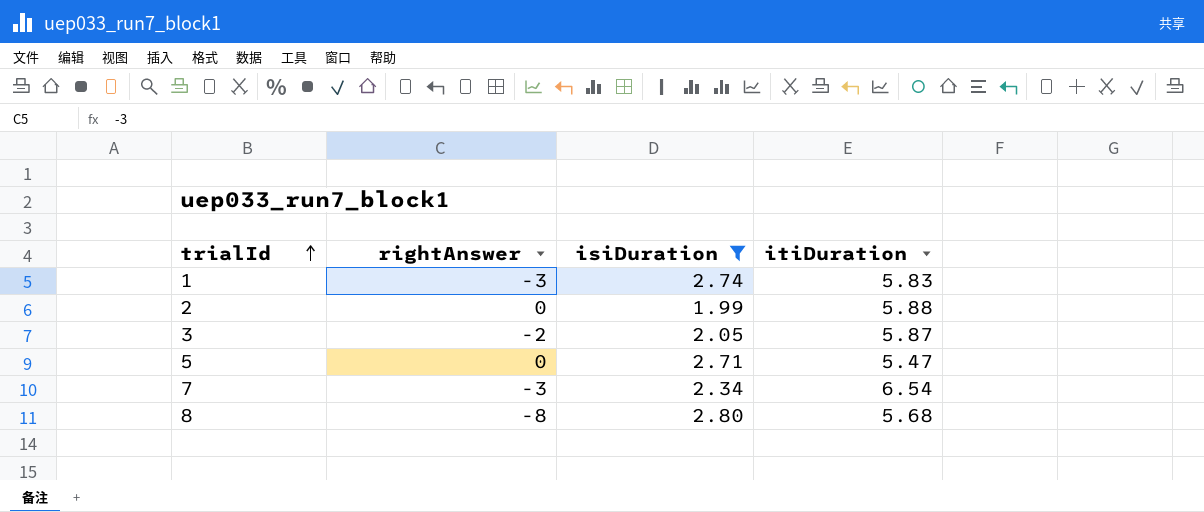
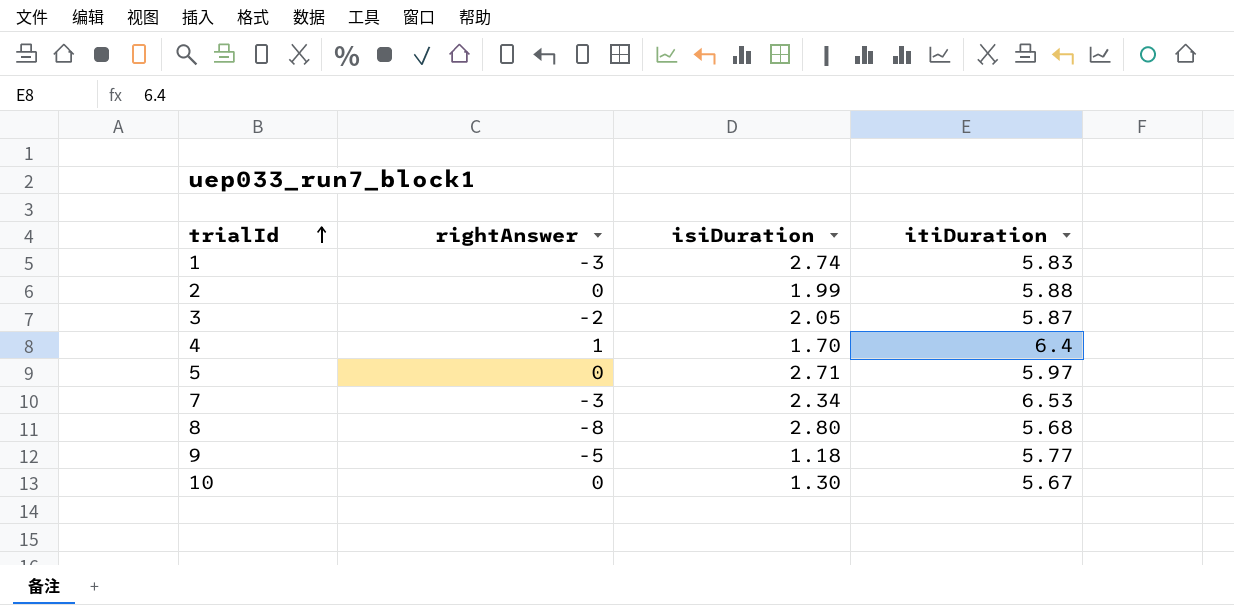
filter: isiDuration >= 1.99 -> none
5 | itiDuration: 5.47 -> 5.97
7 | itiDuration: 6.54 -> 6.53

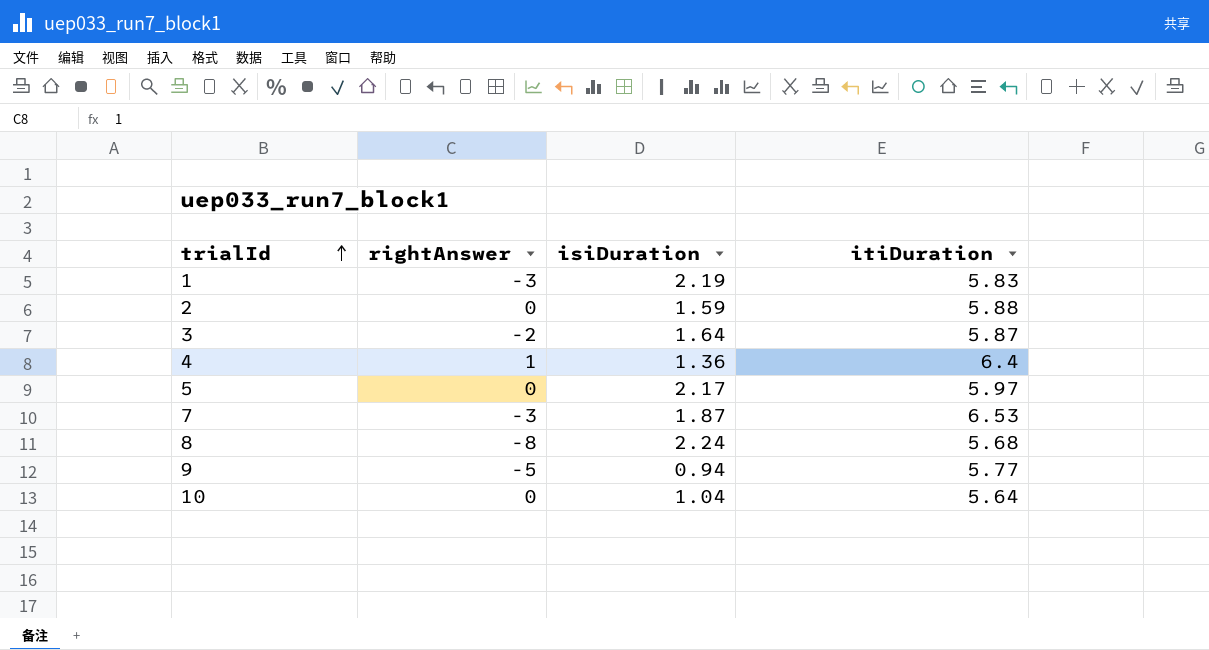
1 | isiDuration: 2.74 -> 2.19
2 | isiDuration: 1.99 -> 1.59
3 | isiDuration: 2.05 -> 1.64
4 | isiDuration: 1.70 -> 1.36
5 | isiDuration: 2.71 -> 2.17
7 | isiDuration: 2.34 -> 1.87
8 | isiDuration: 2.80 -> 2.24
9 | isiDuration: 1.18 -> 0.94
10 | isiDuration: 1.30 -> 1.04
10 | itiDuration: 5.67 -> 5.64

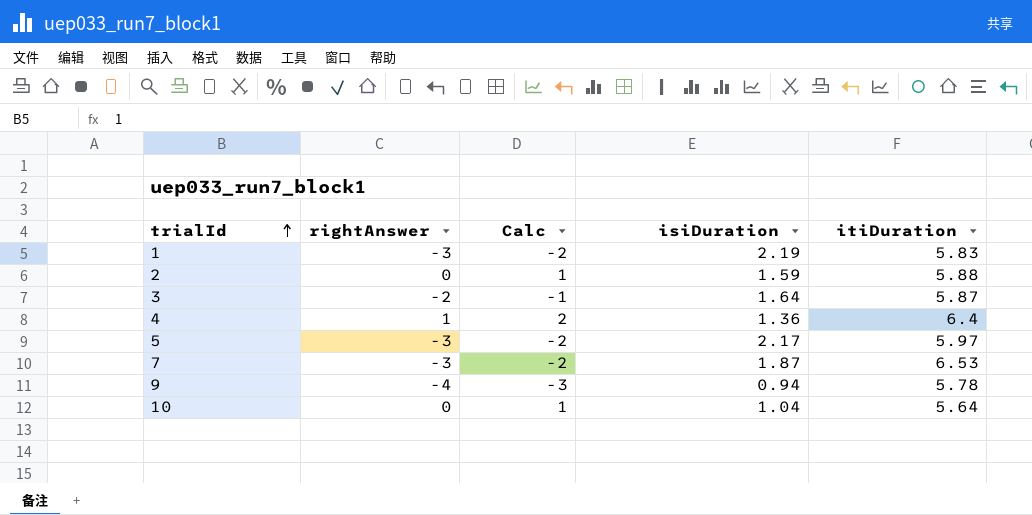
column Calc | formula: none -> [rightAnswer] + 1
row 8: -8 | 2.24 | 5.68 -> none
5 | rightAnswer: 0 -> -3
9 | rightAnswer: -5 -> -4
9 | itiDuration: 5.77 -> 5.78

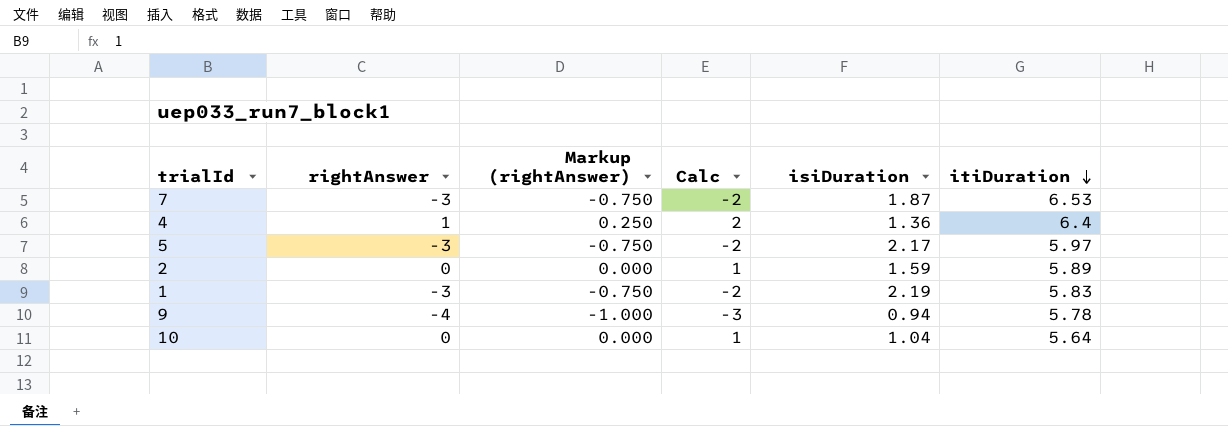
row order: trialId ascending -> itiDuration descending
column Markup (rightAnswer) | formula: none -> [rightAnswer] * 0.25
row 3: -2 | -1 | 1.64 | 5.87 -> none
2 | itiDuration: 5.88 -> 5.89

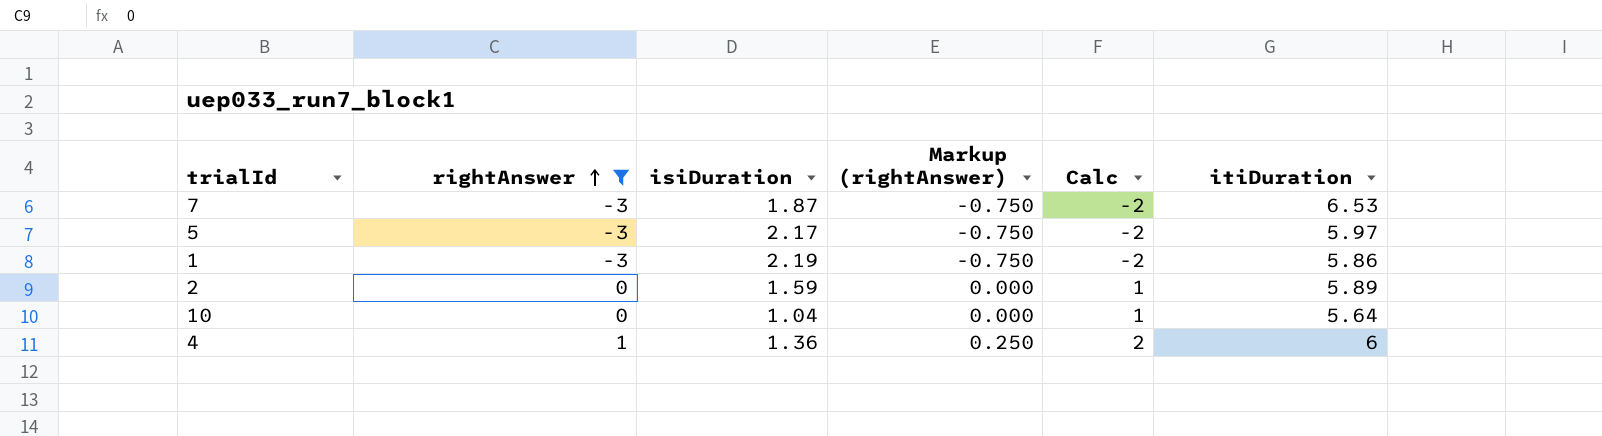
filter: none -> rightAnswer != -4
row order: itiDuration descending -> rightAnswer ascending
column isiDuration | position: 5 -> 3
1 | itiDuration: 5.83 -> 5.86
4 | itiDuration: 6.4 -> 6

